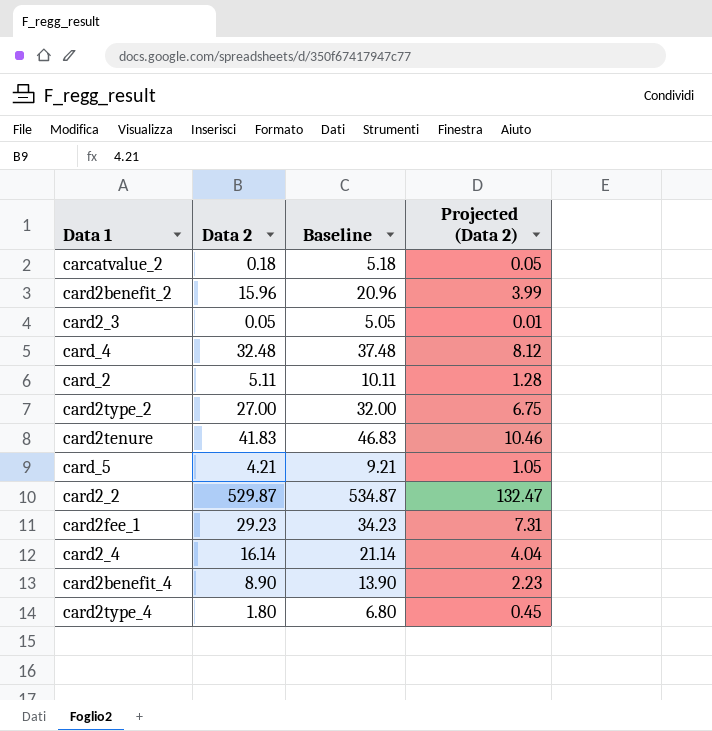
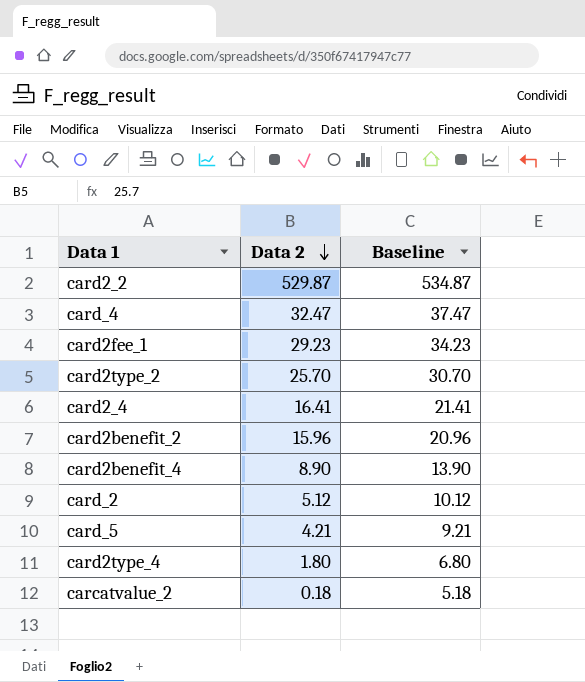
row order: none -> Data 2 descending
column Projected (Data 2) | formula: [Data 2] * 0.25 -> none
row card2_3: 0.05 | 5.05 | 0.01 -> none
row card2tenure: 41.83 | 46.83 | 10.46 -> none
card_4 | Data 2: 32.48 -> 32.47
card_4 | Baseline: 37.48 -> 37.47
card2type_2 | Data 2: 27.00 -> 25.70
card2type_2 | Baseline: 32.00 -> 30.70
card2_4 | Data 2: 16.14 -> 16.41
card2_4 | Baseline: 21.14 -> 21.41
card_2 | Data 2: 5.11 -> 5.12
card_2 | Baseline: 10.11 -> 10.12

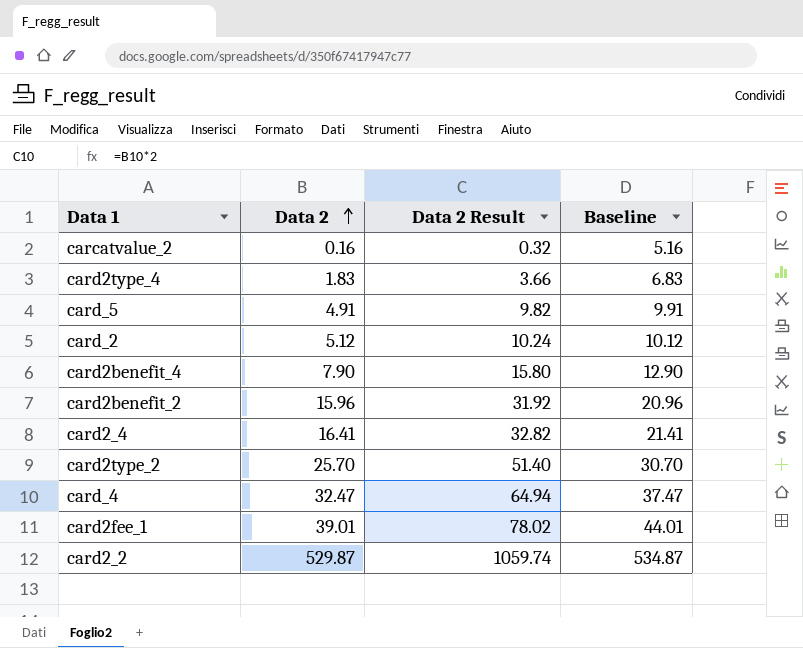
row order: Data 2 descending -> Data 2 ascending
column Data 2 Result | formula: none -> [Data 2] * 2
carcatvalue_2 | Data 2: 0.18 -> 0.16
carcatvalue_2 | Baseline: 5.18 -> 5.16
card2type_4 | Data 2: 1.80 -> 1.83
card2type_4 | Baseline: 6.80 -> 6.83
card_5 | Data 2: 4.21 -> 4.91
card_5 | Baseline: 9.21 -> 9.91
card2benefit_4 | Data 2: 8.90 -> 7.90
card2benefit_4 | Baseline: 13.90 -> 12.90
card2fee_1 | Data 2: 29.23 -> 39.01
card2fee_1 | Baseline: 34.23 -> 44.01

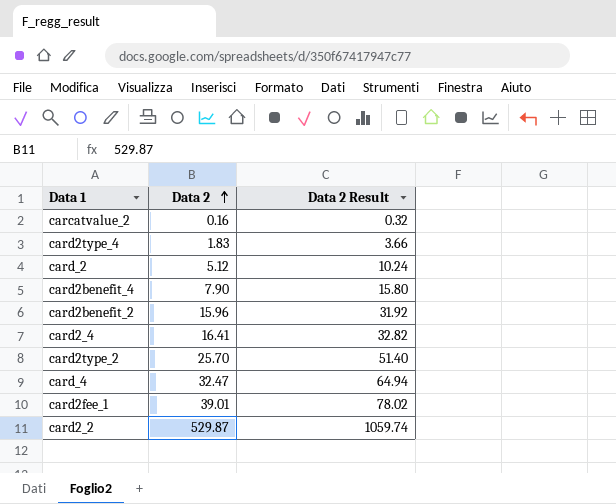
column Baseline | formula: [Data 2] + 5 -> none
row card_5: 4.91 | 9.82 | 9.91 -> none

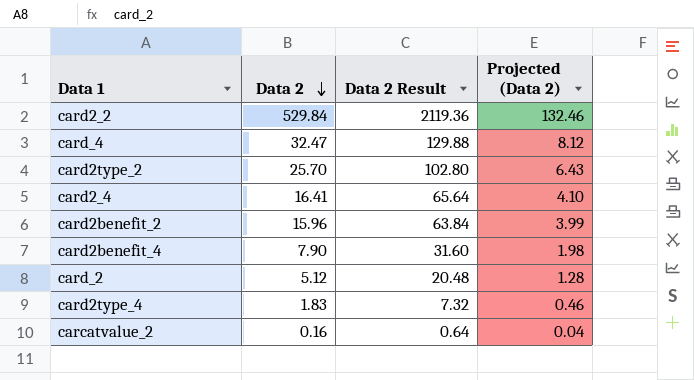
row order: Data 2 ascending -> Data 2 descending
column Data 2 Result | formula: [Data 2] * 2 -> [Data 2] * 4
column Projected (Data 2) | formula: none -> [Data 2] * 0.25
row card2fee_1: 39.01 | 78.02 -> none
card2_2 | Data 2: 529.87 -> 529.84

